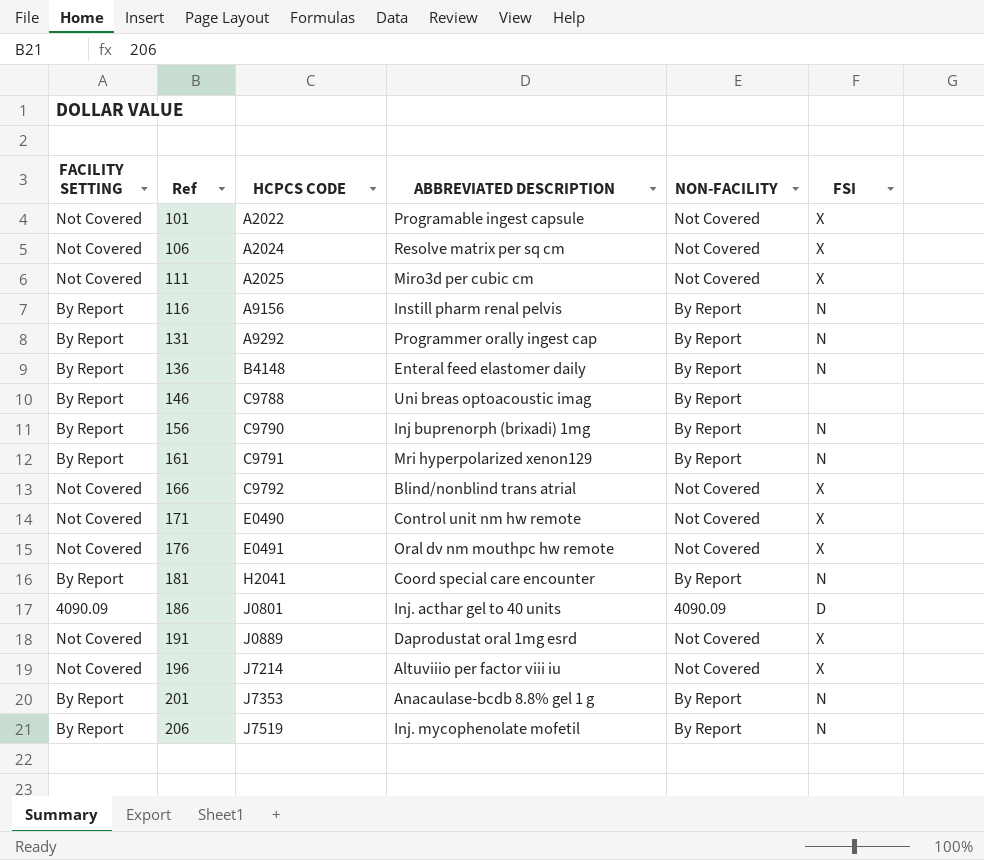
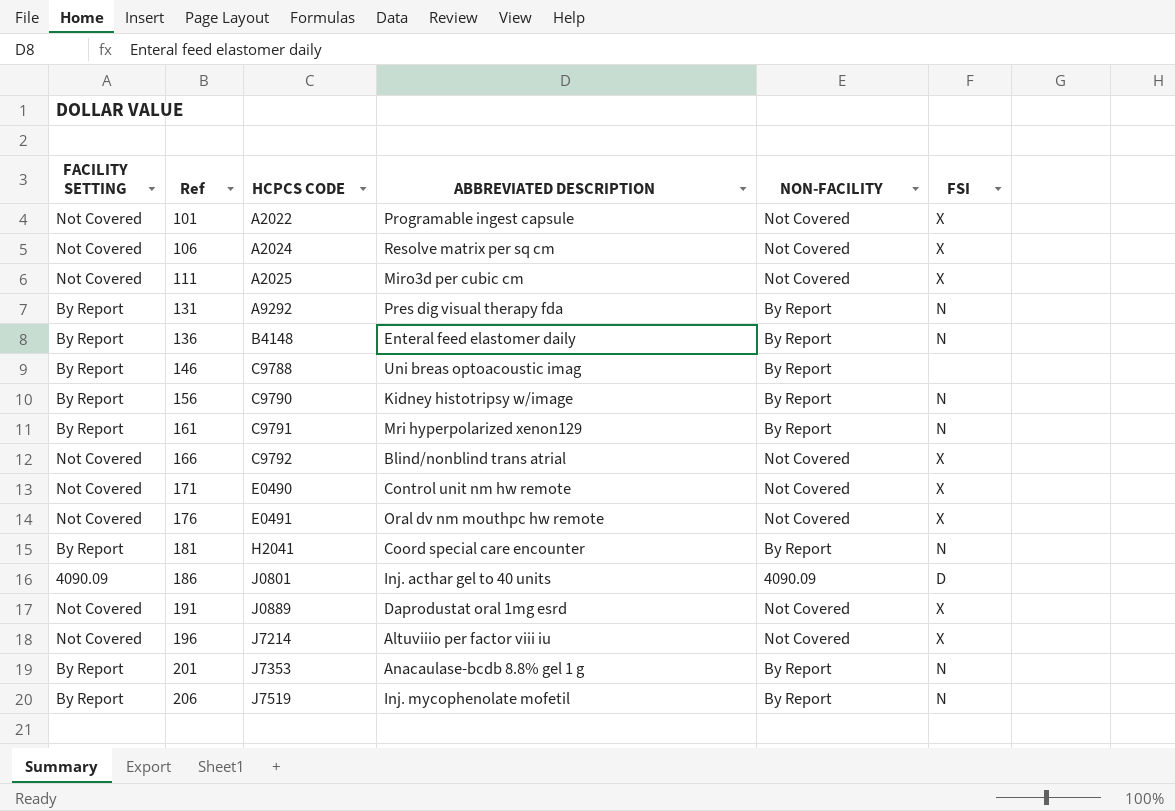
row 116: By Report | A9156 | Instill pharm renal pelvis | By Report | N -> none
131 | ABBREVIATED DESCRIPTION: Programmer orally ingest cap -> Pres dig visual therapy fda
156 | ABBREVIATED DESCRIPTION: Inj buprenorph (brixadi) 1mg -> Kidney histotripsy w/image

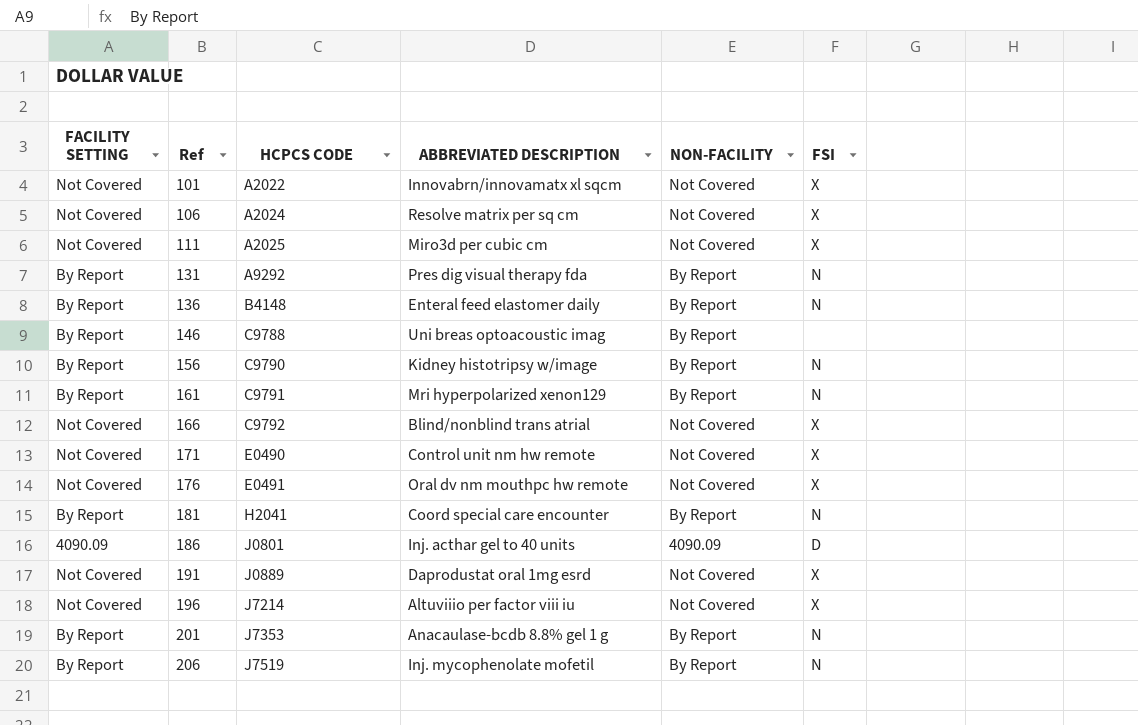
101 | ABBREVIATED DESCRIPTION: Programable ingest capsule -> Innovabrn/innovamatx xl sqcm

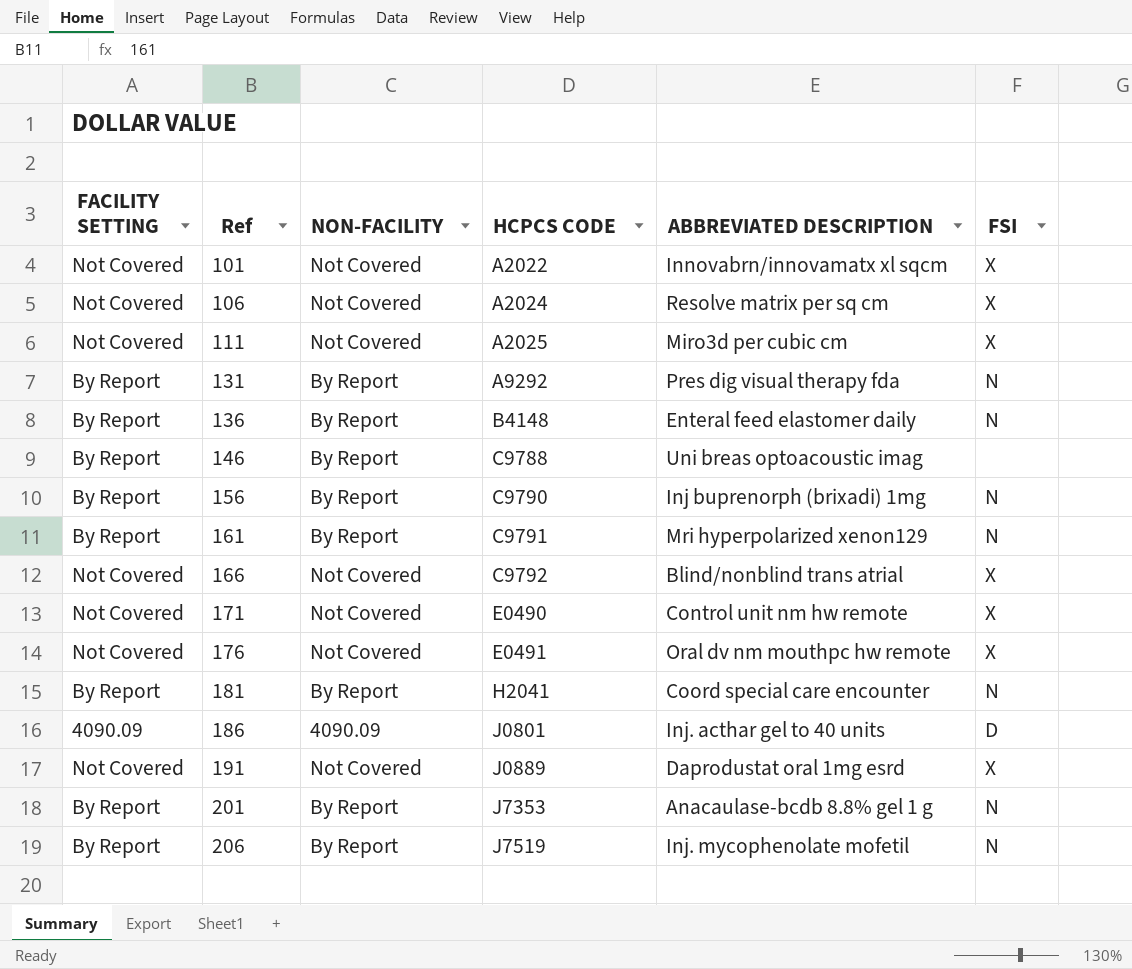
column NON-FACILITY | position: 5 -> 3
row 196: Not Covered | J7214 | Altuviiio per factor viii iu | Not Covered | X -> none
156 | ABBREVIATED DESCRIPTION: Kidney histotripsy w/image -> Inj buprenorph (brixadi) 1mg

